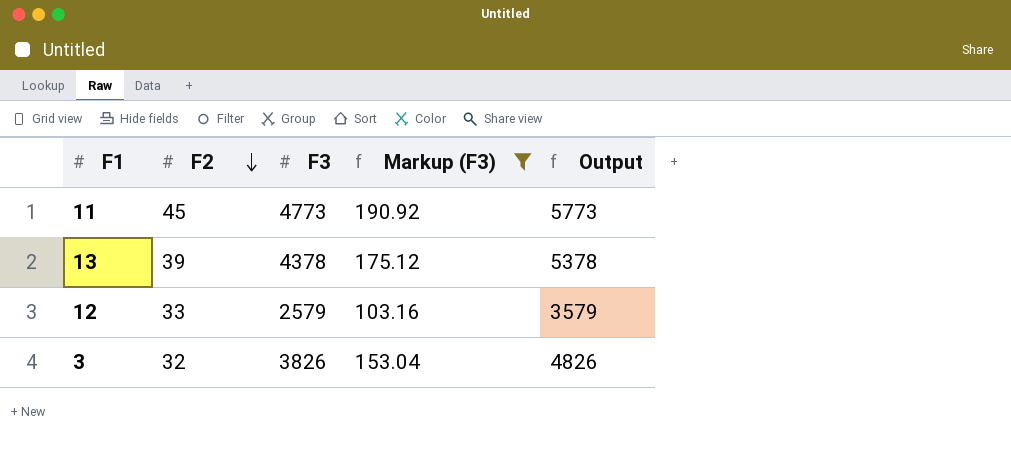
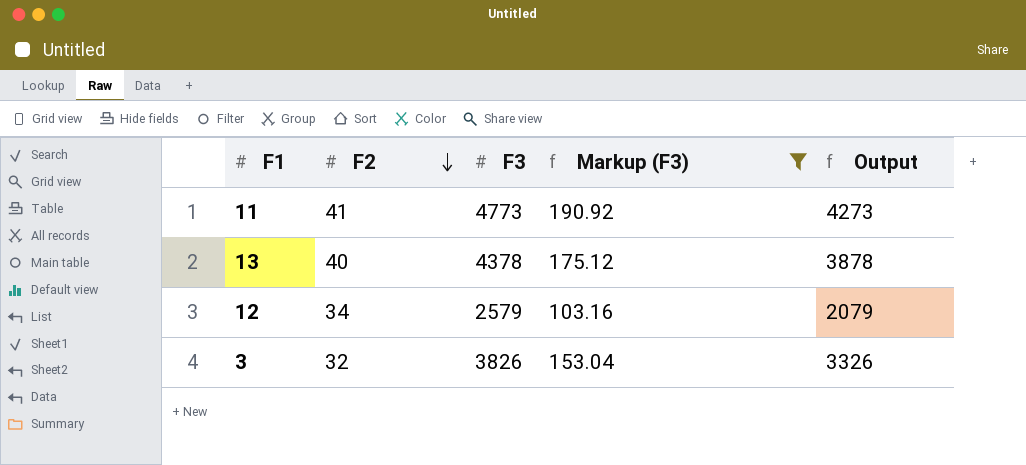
column Output | formula: [F3] + 1000 -> [F3] - 500
11 | F2: 45 -> 41
13 | F2: 39 -> 40
12 | F2: 33 -> 34

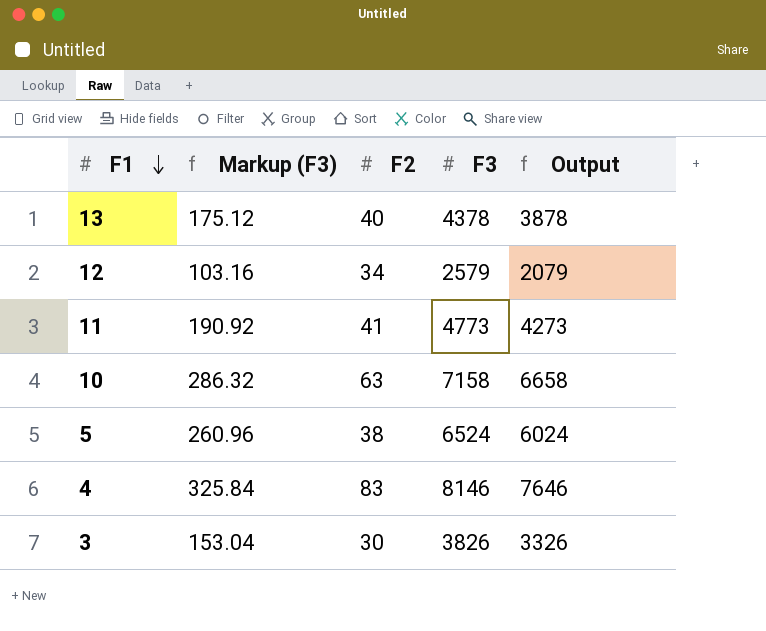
filter: Markup (F3) <= 190.92 -> none
row order: F2 descending -> F1 descending
column Markup (F3) | position: 4 -> 2
3 | F2: 32 -> 30

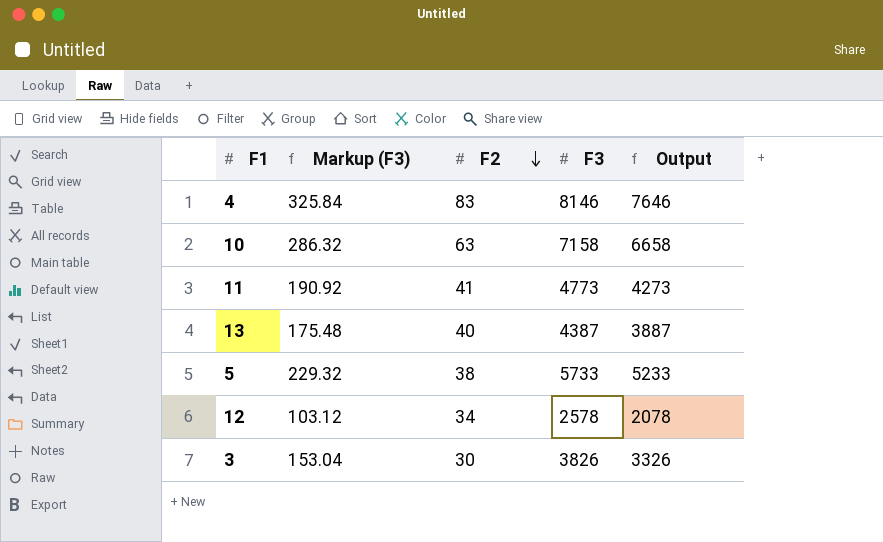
row order: F1 descending -> F2 descending
13 | Markup (F3): 175.12 -> 175.48
13 | F3: 4378 -> 4387
13 | Output: 3878 -> 3887
5 | Markup (F3): 260.96 -> 229.32
5 | F3: 6524 -> 5733
5 | Output: 6024 -> 5233
12 | Markup (F3): 103.16 -> 103.12
12 | F3: 2579 -> 2578
12 | Output: 2079 -> 2078

